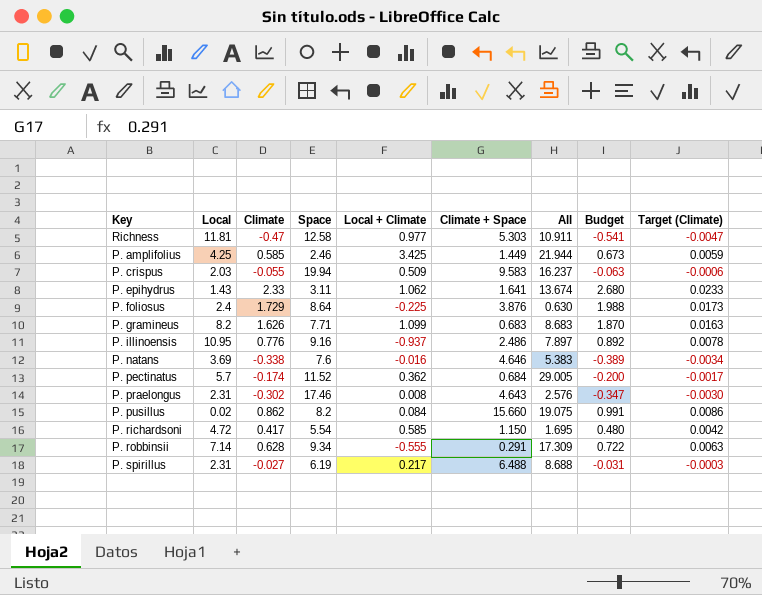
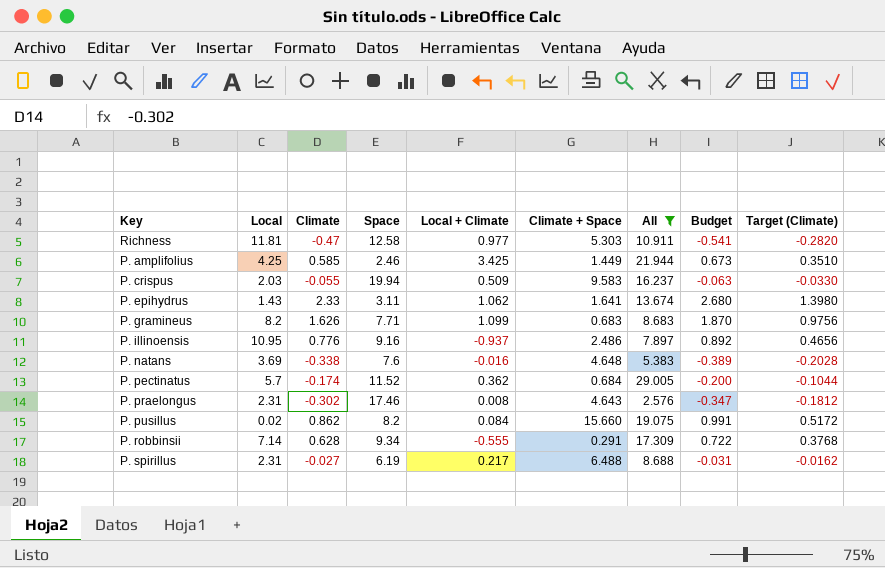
filter: none -> All >= 2.576
column Target (Climate) | formula: [Climate] * 0.01 -> [Climate] * 0.6
P. natans | Climate + Space: 4.646 -> 4.648

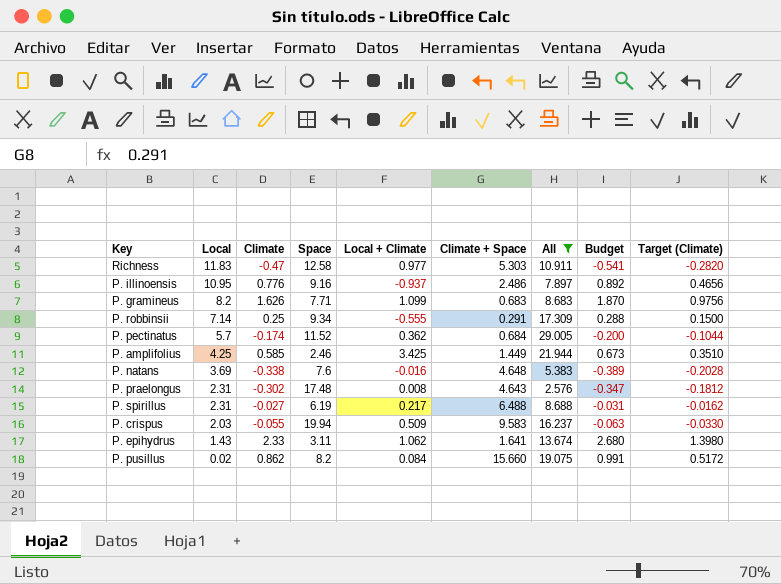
row order: none -> Local descending
Richness | Local: 11.81 -> 11.83
P. robbinsii | Climate: 0.628 -> 0.25
P. robbinsii | Budget: 0.722 -> 0.288
P. robbinsii | Target (Climate): 0.3768 -> 0.1500
P. praelongus | Space: 17.46 -> 17.48

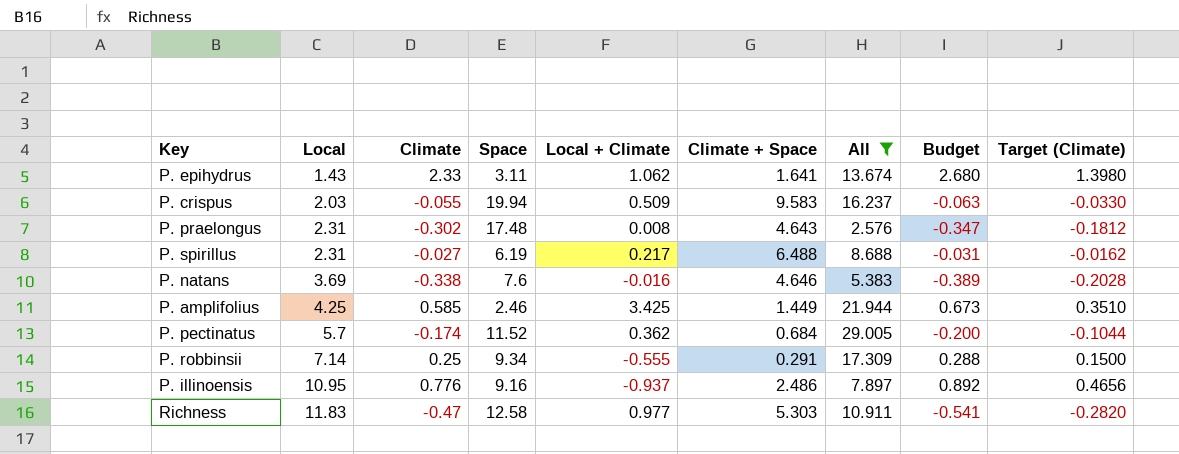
row order: Local descending -> Local ascending
row P. gramineus: 8.2 | 1.626 | 7.71 | 1.099 | 0.683 | 8.683 | 1.870 | 0.9756 -> none
row P. pusillus: 0.02 | 0.862 | 8.2 | 0.084 | 15.660 | 19.075 | 0.991 | 0.5172 -> none
P. natans | Climate + Space: 4.648 -> 4.646

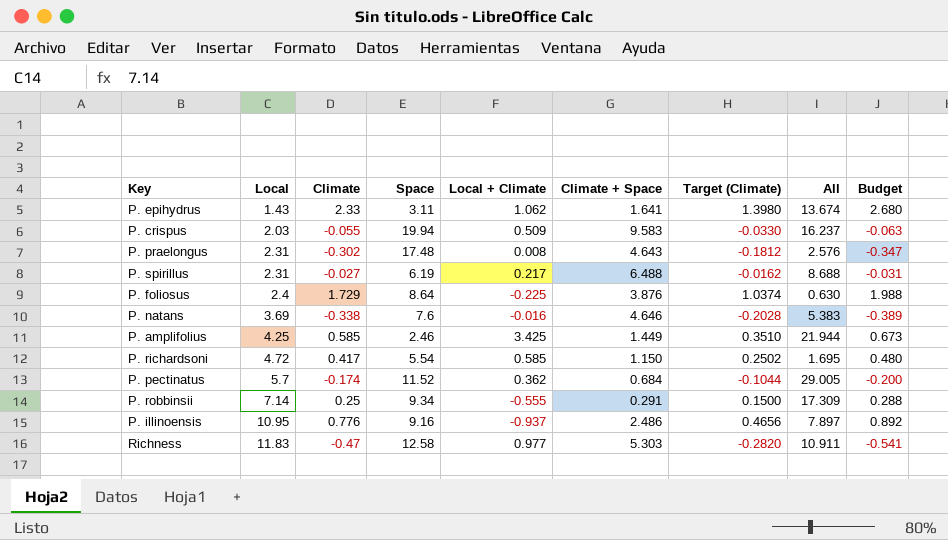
filter: All >= 2.576 -> none
column Target (Climate) | position: 9 -> 7

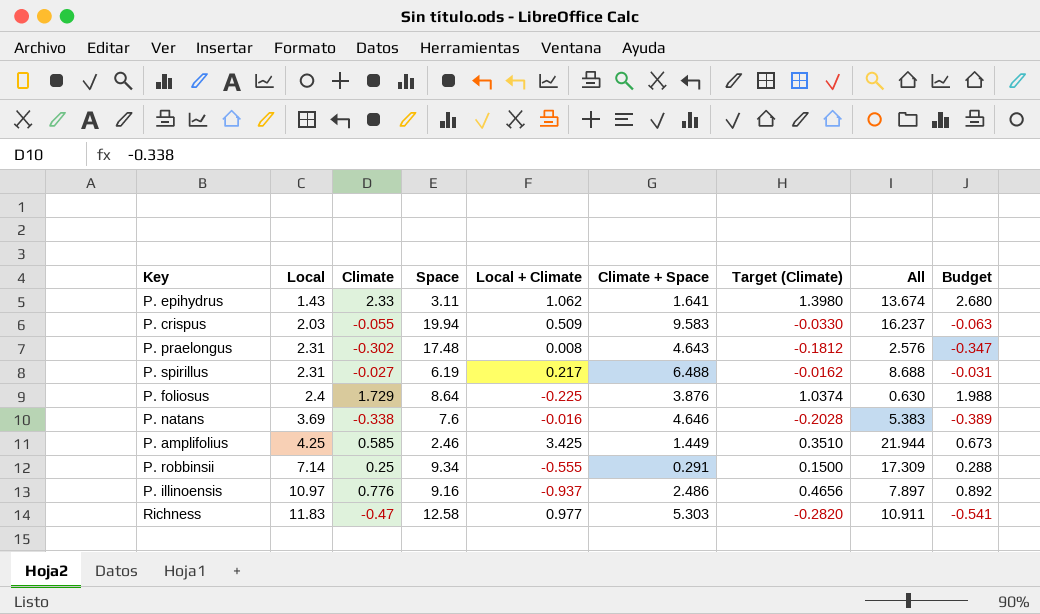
row P. richardsoni: 4.72 | 0.417 | 5.54 | 0.585 | 1.150 | 0.2502 | 1.695 | 0.480 -> none
row P. pectinatus: 5.7 | -0.174 | 11.52 | 0.362 | 0.684 | -0.1044 | 29.005 | -0.200 -> none
P. illinoensis | Local: 10.95 -> 10.97

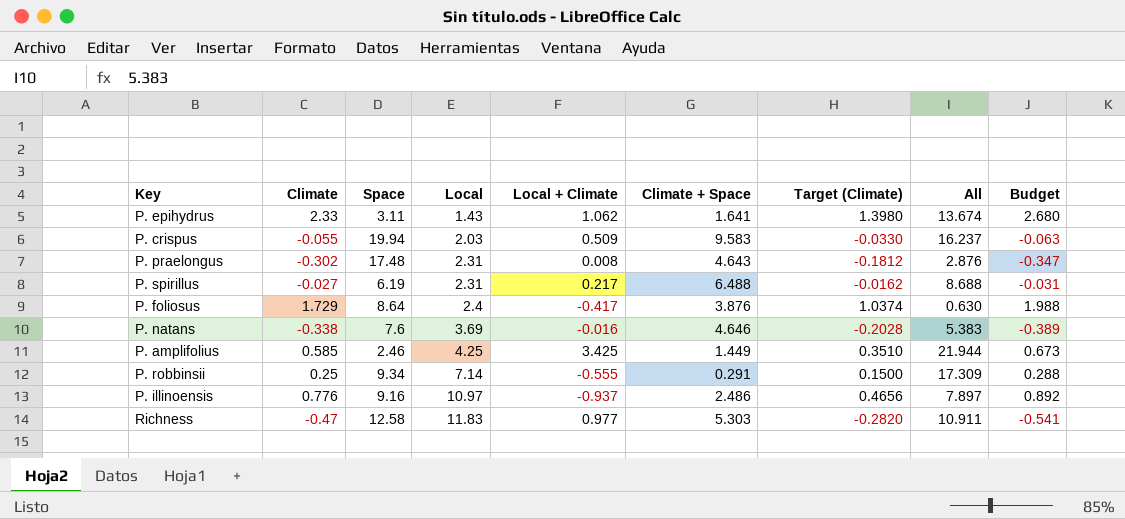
column Local | position: 2 -> 4
P. praelongus | All: 2.576 -> 2.876
P. foliosus | Local + Climate: -0.225 -> -0.417

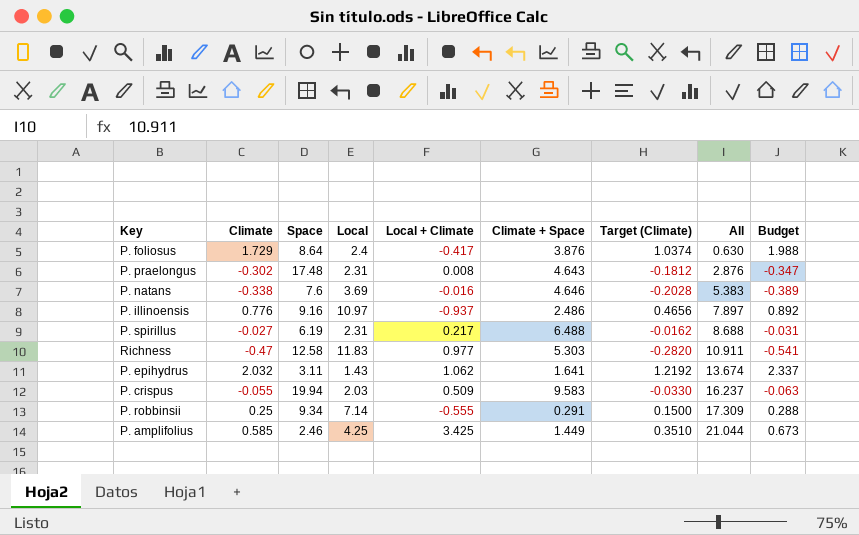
row order: Local ascending -> All ascending
P. epihydrus | Climate: 2.33 -> 2.032
P. epihydrus | Target (Climate): 1.3980 -> 1.2192
P. epihydrus | Budget: 2.680 -> 2.337
P. amplifolius | All: 21.944 -> 21.044

